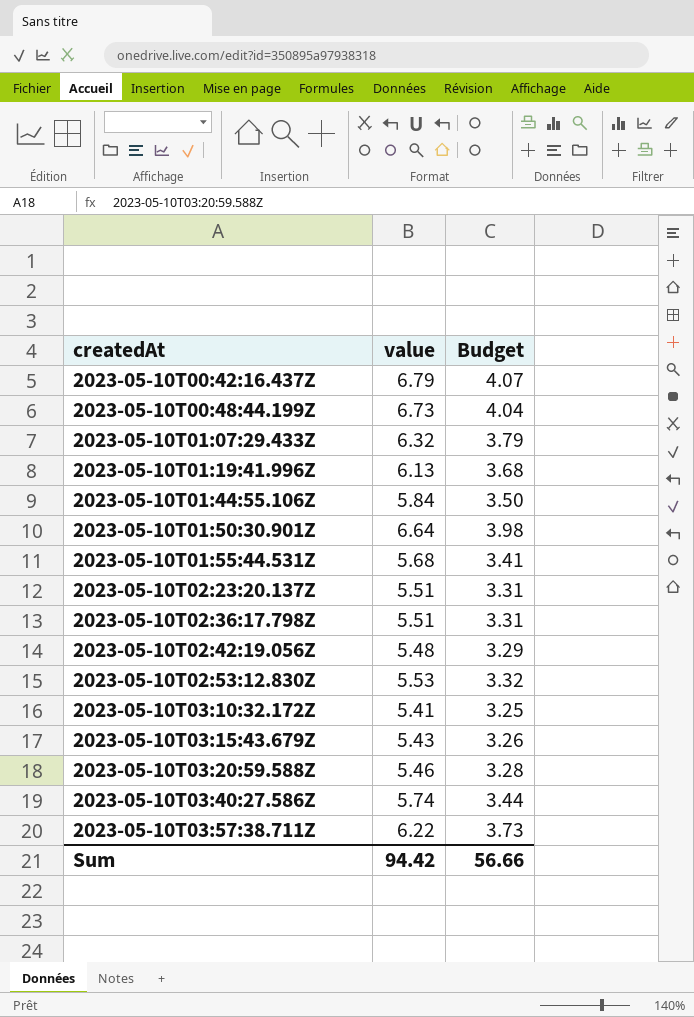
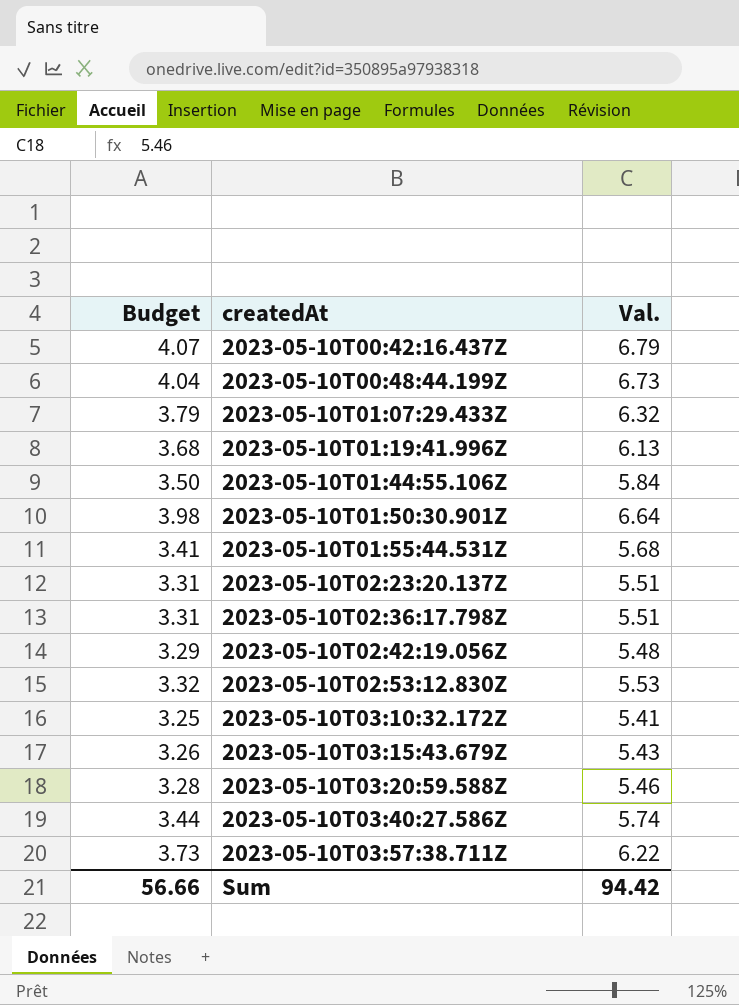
column Budget | position: 3 -> 1
column name: value -> Val.

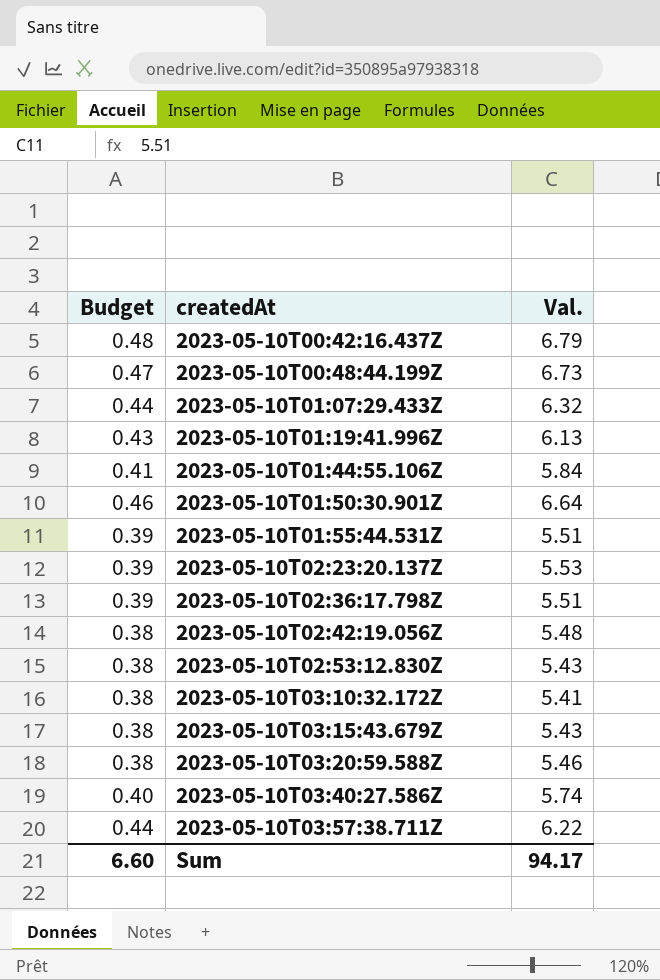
column Budget | formula: [Val.] * 0.6 -> [Val.] * 0.07
2023-05-10T01:55:44.531Z | Val.: 5.68 -> 5.51
2023-05-10T02:23:20.137Z | Val.: 5.51 -> 5.53
2023-05-10T02:53:12.830Z | Val.: 5.53 -> 5.43
Sum | Budget: 56.66 -> 6.60
Sum | Val.: 94.42 -> 94.17

